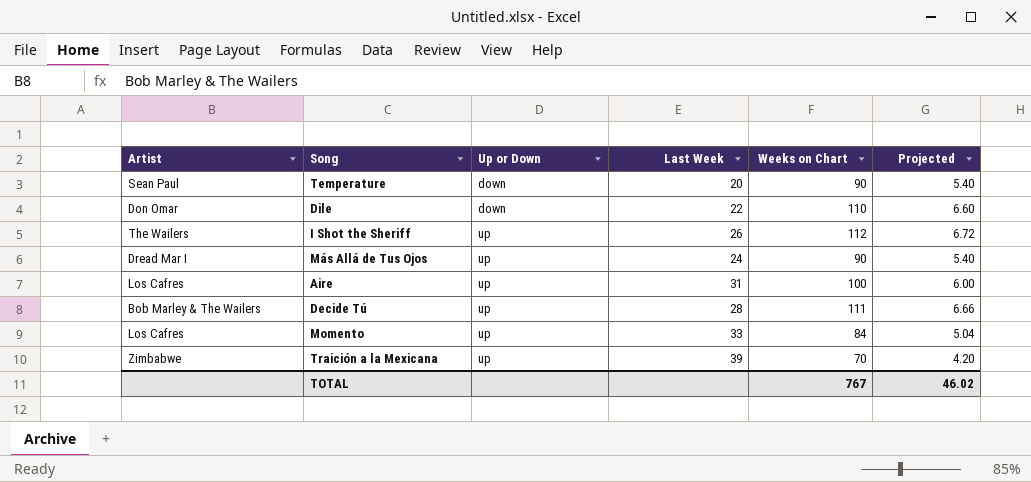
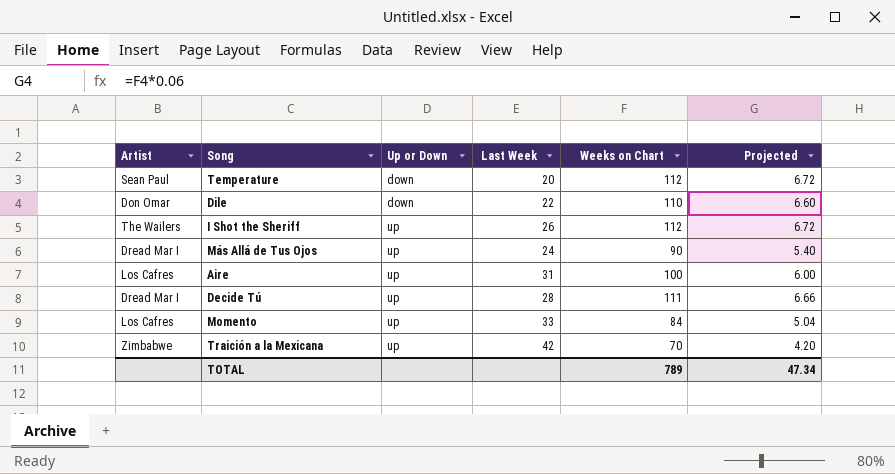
Temperature | Weeks on Chart: 90 -> 112
Temperature | Projected: 5.40 -> 6.72
Decide Tú | Artist: Bob Marley & The Wailers -> Dread Mar I
Traición a la Mexicana | Last Week: 39 -> 42
TOTAL | Weeks on Chart: 767 -> 789
TOTAL | Projected: 46.02 -> 47.34

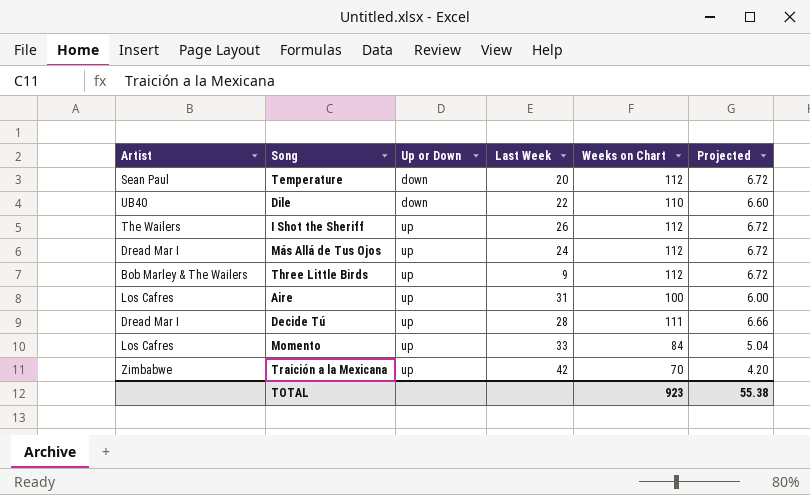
Dile | Artist: Don Omar -> UB40
Más Allá de Tus Ojos | Weeks on Chart: 90 -> 112
Más Allá de Tus Ojos | Projected: 5.40 -> 6.72
row Three Little Birds: none -> Bob Marley & The Wailers | up | 9 | 112 | 6.72
TOTAL | Weeks on Chart: 789 -> 923
TOTAL | Projected: 47.34 -> 55.38

